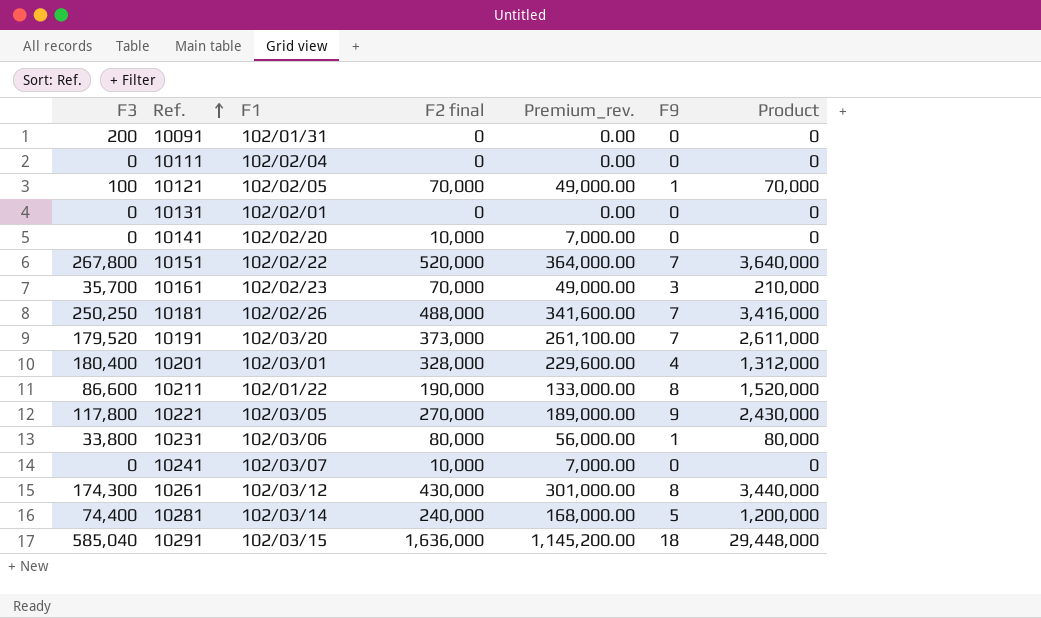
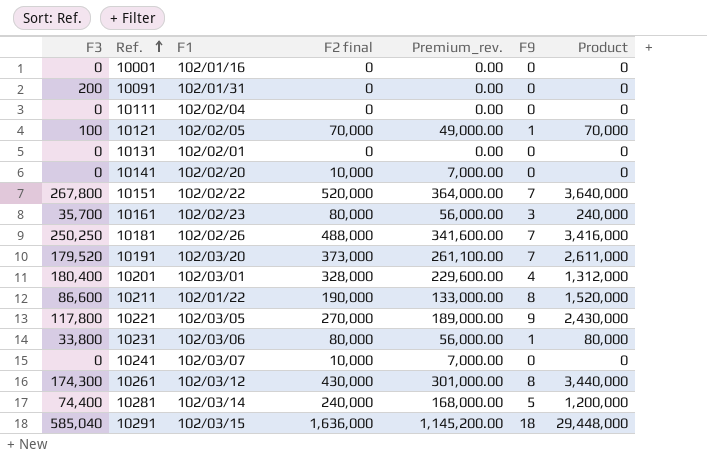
row 10001: none -> 0 | 102/01/16 | 0 | 0.00 | 0 | 0
10161 | F2 final: 70,000 -> 80,000
10161 | Premium_rev.: 49,000.00 -> 56,000.00
10161 | Product: 210,000 -> 240,000

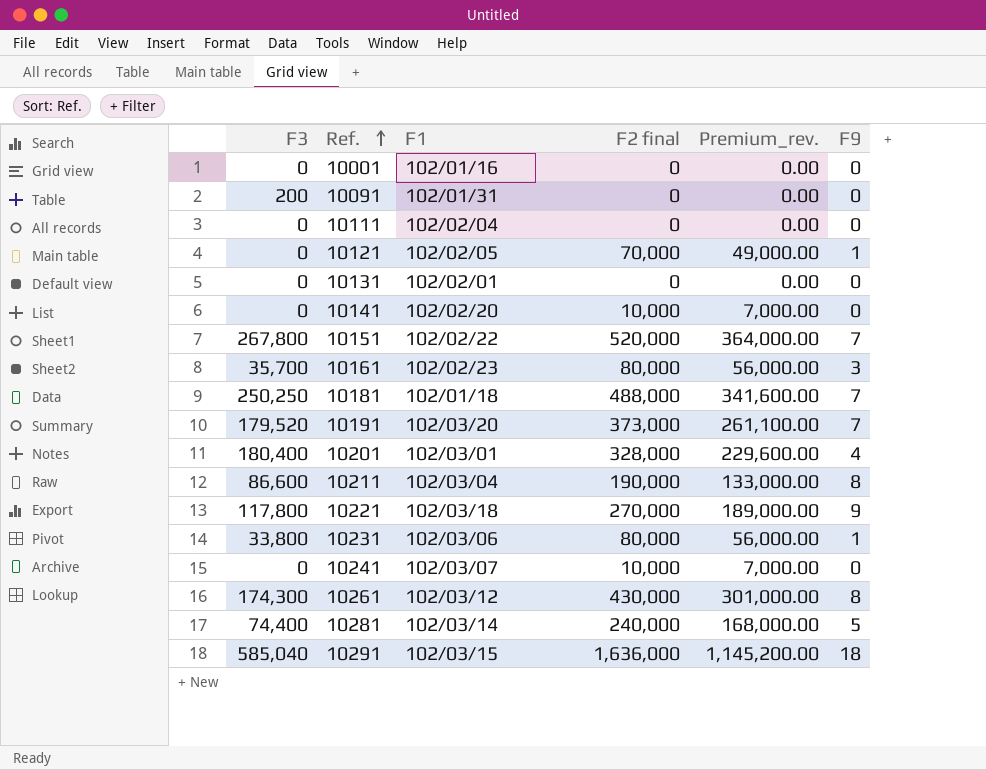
column Product | formula: [F2 final] * [F9] -> none
10121 | F3: 100 -> 0
10181 | F1: 102/02/26 -> 102/01/18
10211 | F1: 102/01/22 -> 102/03/04
10221 | F1: 102/03/05 -> 102/03/18

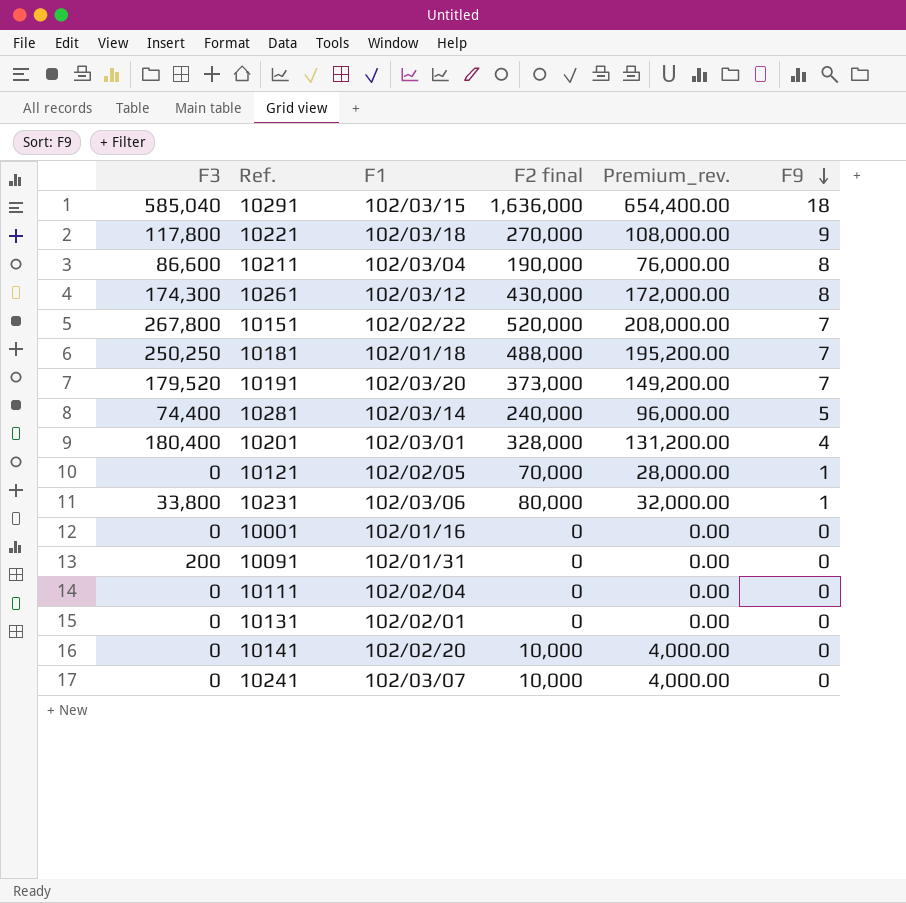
row order: Ref. ascending -> F9 descending
column Premium_rev. | formula: [F2 final] * 0.7 -> [F2 final] * 0.4
row 10161: 35,700 | 102/02/23 | 80,000 | 56,000.00 | 3 -> none

